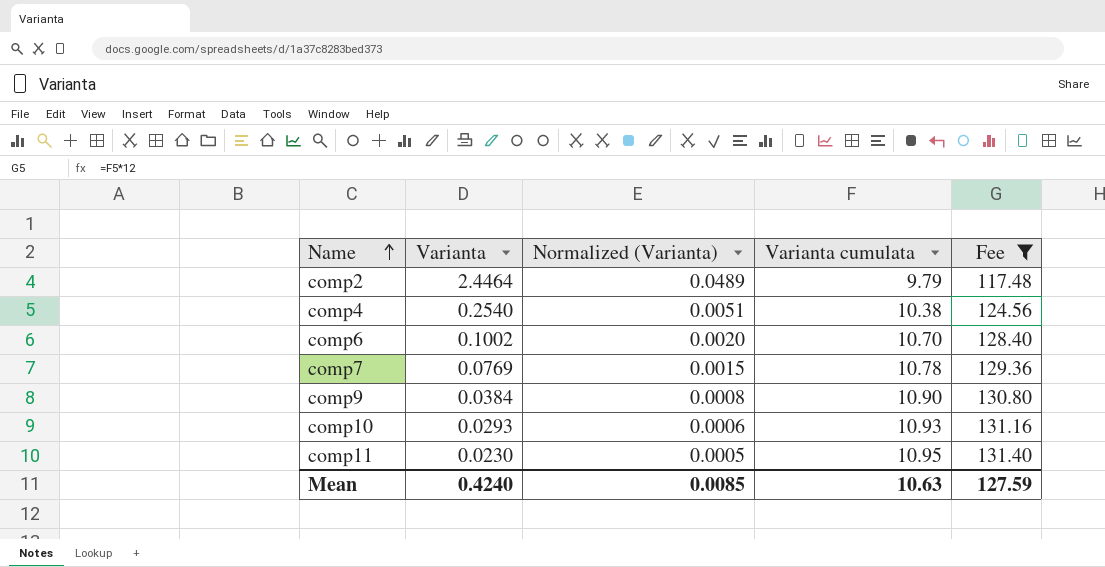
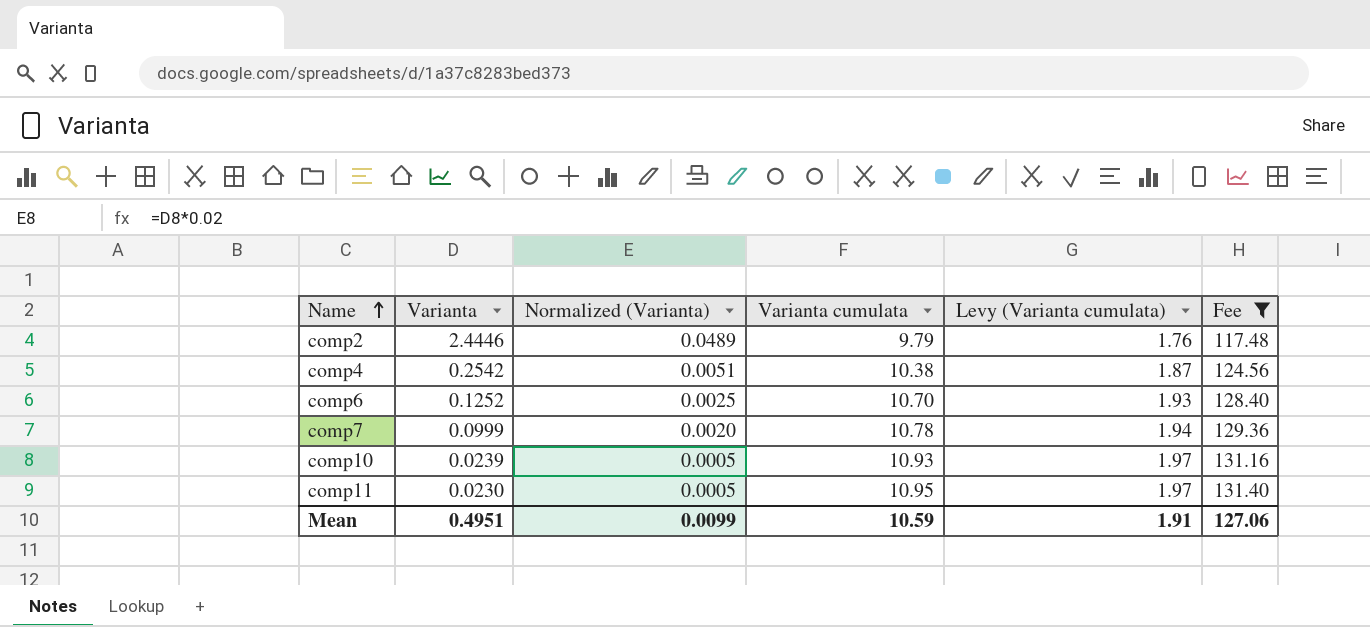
column Levy (Varianta cumulata) | formula: none -> [Varianta cumulata] * 0.18
row comp9: 0.0384 | 0.0008 | 10.90 | 130.80 -> none
comp2 | Varianta: 2.4464 -> 2.4446
comp4 | Varianta: 0.2540 -> 0.2542
comp6 | Varianta: 0.1002 -> 0.1252
comp6 | Normalized (Varianta): 0.0020 -> 0.0025
comp7 | Varianta: 0.0769 -> 0.0999
comp7 | Normalized (Varianta): 0.0015 -> 0.0020
comp10 | Varianta: 0.0293 -> 0.0239
comp10 | Normalized (Varianta): 0.0006 -> 0.0005
Mean | Varianta: 0.4240 -> 0.4951
Mean | Normalized (Varianta): 0.0085 -> 0.0099
Mean | Varianta cumulata: 10.63 -> 10.59
Mean | Fee: 127.59 -> 127.06

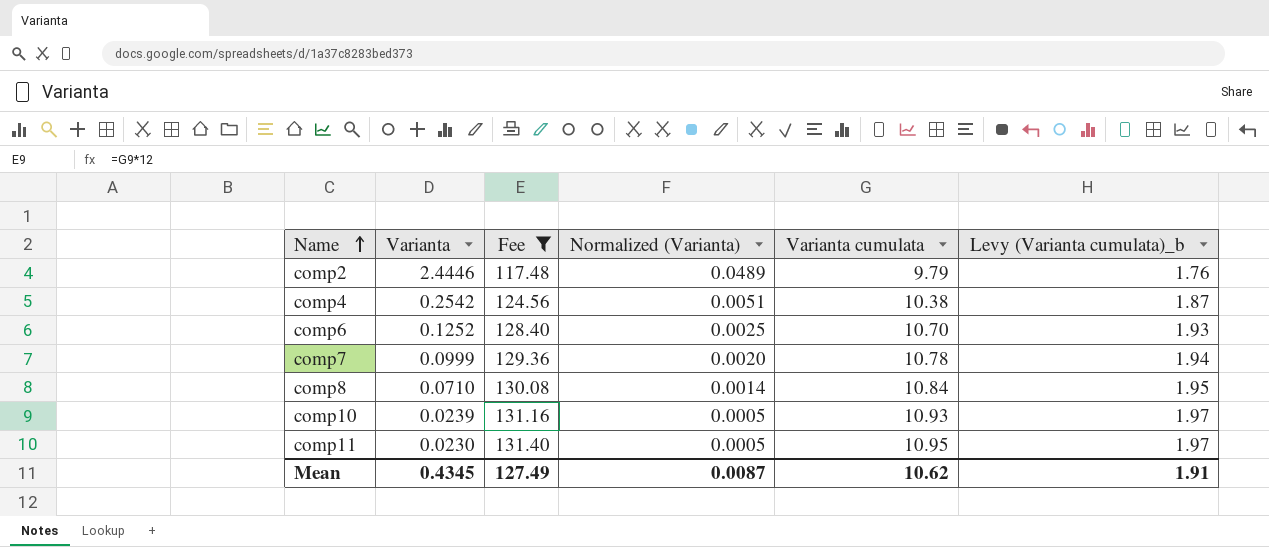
column Fee | position: 6 -> 3
column name: Levy (Varianta cumulata) -> Levy (Varianta cumulata)_b
row comp8: none -> 0.0710 | 130.08 | 0.0014 | 10.84 | 1.95
Mean | Varianta: 0.4951 -> 0.4345
Mean | Fee: 127.06 -> 127.49
Mean | Normalized (Varianta): 0.0099 -> 0.0087
Mean | Varianta cumulata: 10.59 -> 10.62

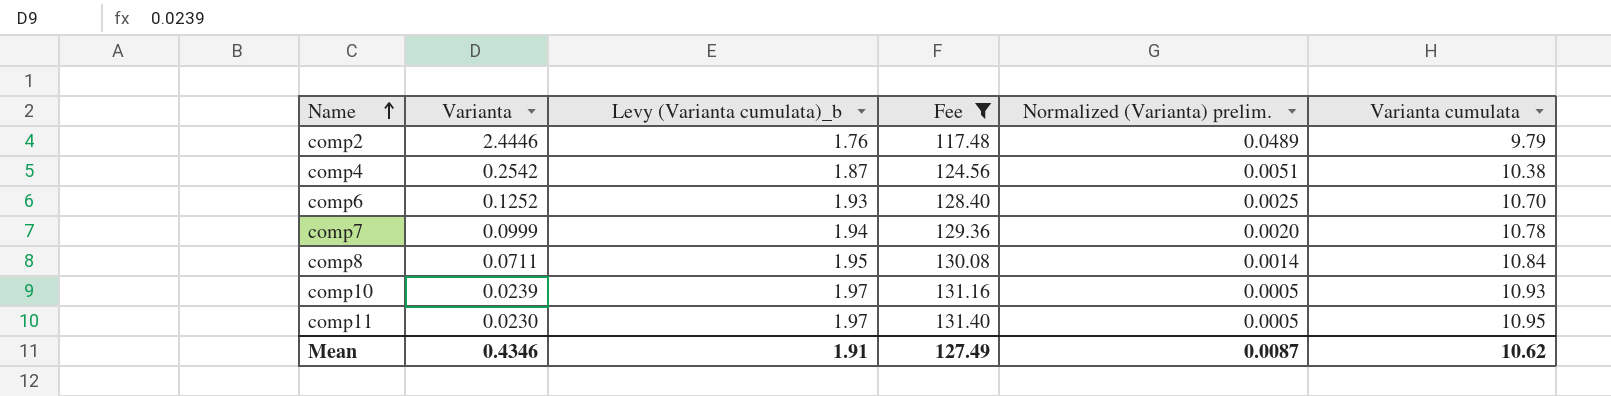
column Levy (Varianta cumulata)_b | position: 6 -> 3
column name: Normalized (Varianta) -> Normalized (Varianta) prelim.
comp8 | Varianta: 0.0710 -> 0.0711
Mean | Varianta: 0.4345 -> 0.4346

